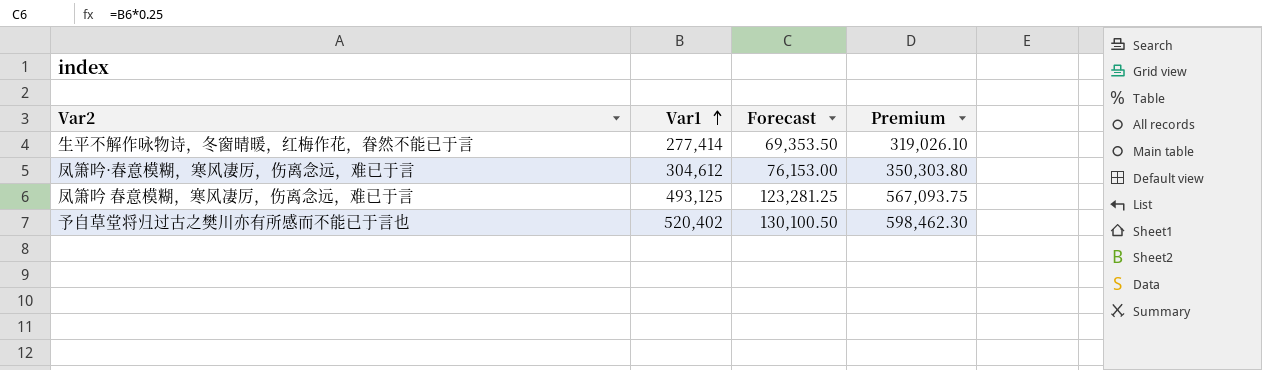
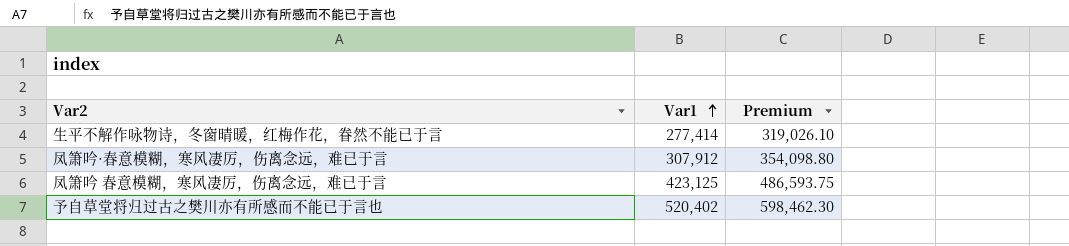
column Forecast | formula: [Var1] * 0.25 -> none
凤箫吟·春意模糊，寒风凄厉，伤离念远，难已于言 | Var1: 304,612 -> 307,912
凤箫吟·春意模糊，寒风凄厉，伤离念远，难已于言 | Premium: 350,303.80 -> 354,098.80
凤箫吟 春意模糊，寒风凄厉，伤离念远，难已于言 | Var1: 493,125 -> 423,125
凤箫吟 春意模糊，寒风凄厉，伤离念远，难已于言 | Premium: 567,093.75 -> 486,593.75

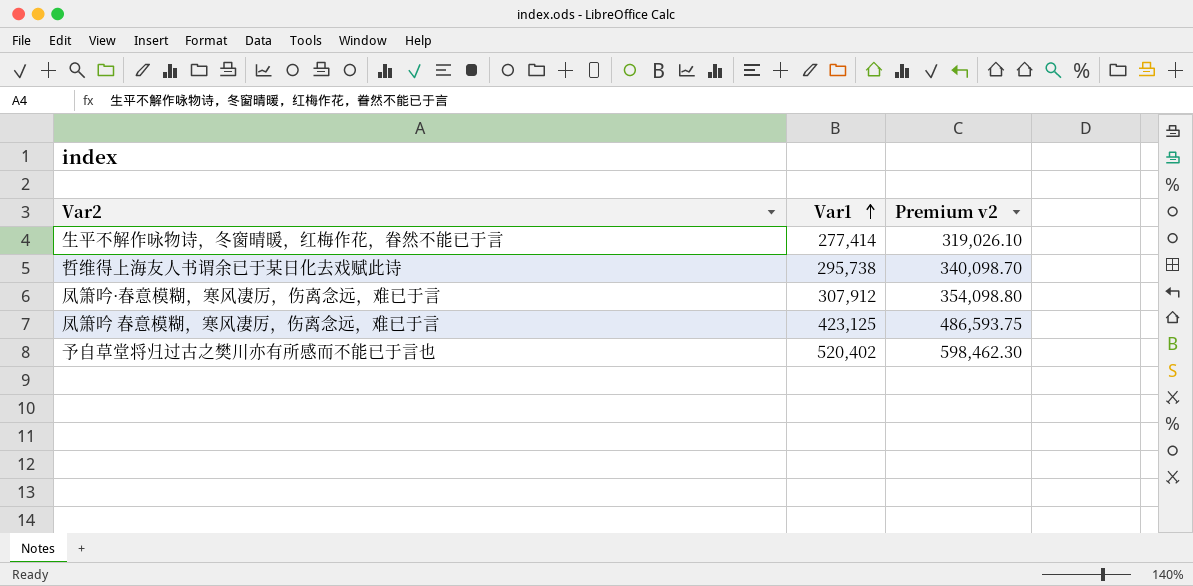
column name: Premium -> Premium v2
row 哲维得上海友人书谓余已于某日化去戏赋此诗: none -> 295,738 | 340,098.70

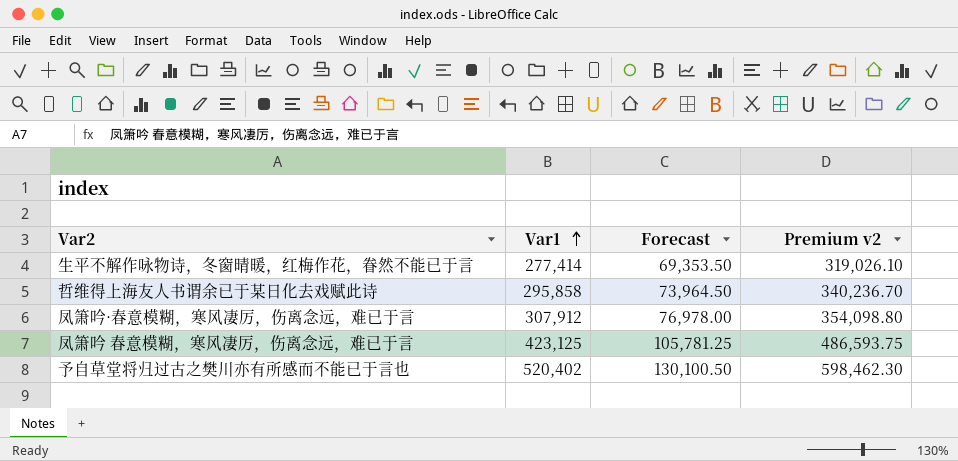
column Forecast | formula: none -> [Var1] * 0.25
哲维得上海友人书谓余已于某日化去戏赋此诗 | Var1: 295,738 -> 295,858
哲维得上海友人书谓余已于某日化去戏赋此诗 | Premium v2: 340,098.70 -> 340,236.70

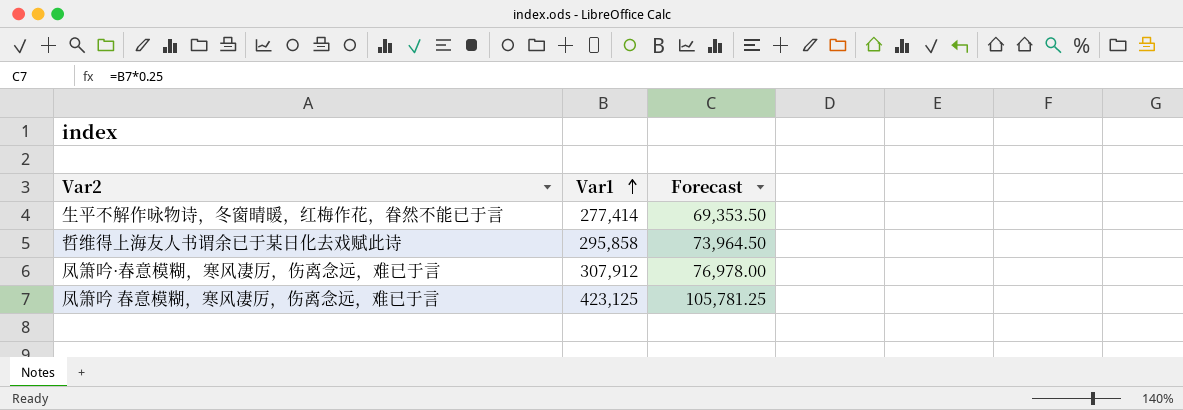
column Premium v2 | formula: [Var1] * 1.15 -> none
row 予自草堂将归过古之樊川亦有所感而不能已于言也: 520,402 | 130,100.50 | 598,462.30 -> none

